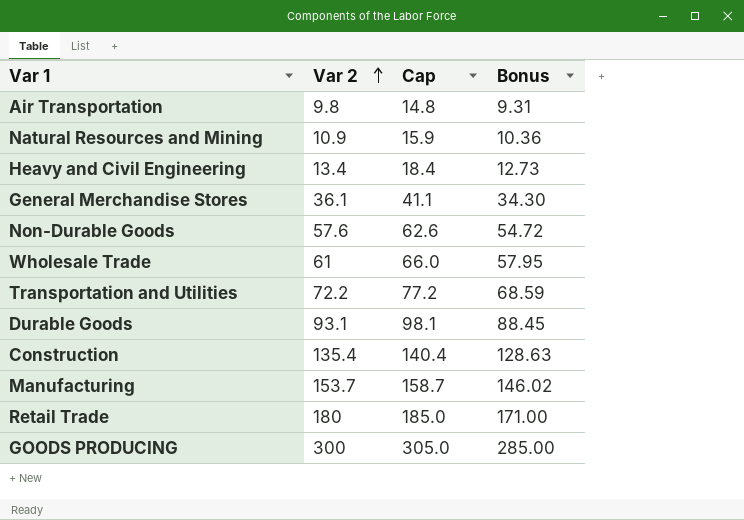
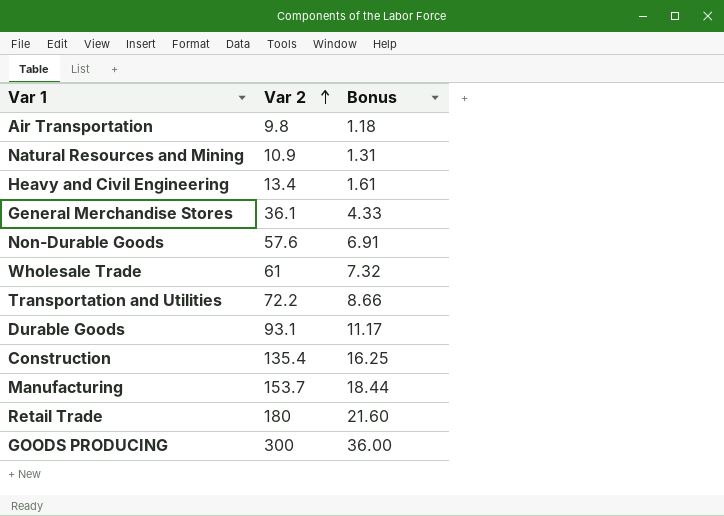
column Cap | formula: [Var 2] + 5 -> none
column Bonus | formula: [Var 2] * 0.95 -> [Var 2] * 0.12

